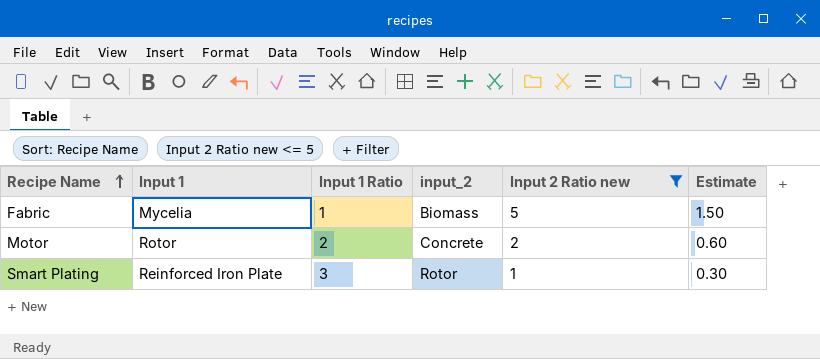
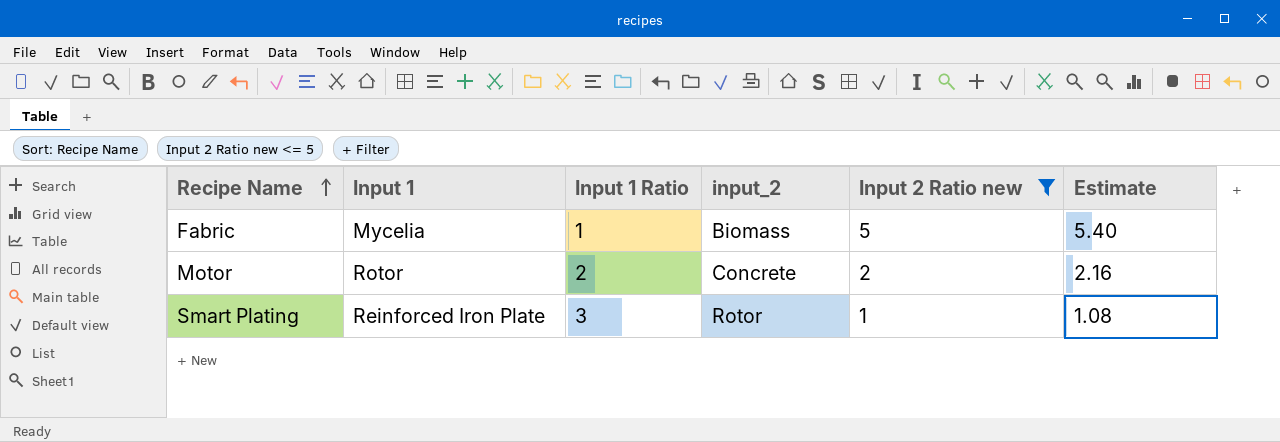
column Estimate | formula: [Input 2 Ratio new] * 0.3 -> [Input 2 Ratio new] * 1.08

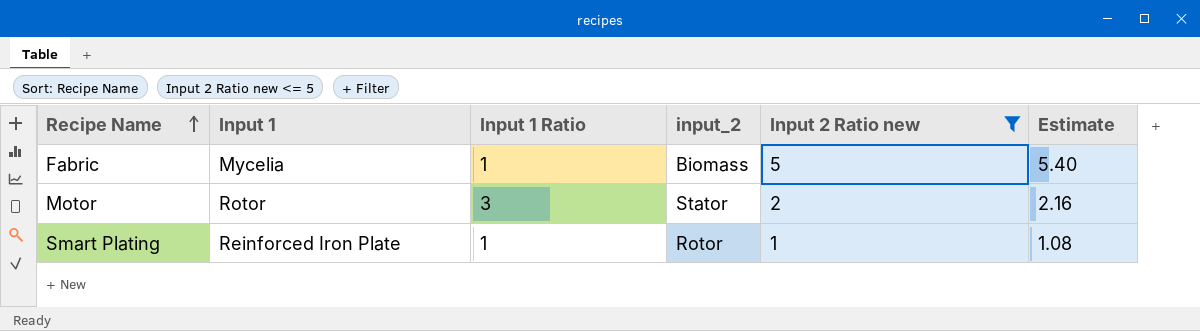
Motor | Input 1 Ratio: 2 -> 3
Motor | input_2: Concrete -> Stator
Smart Plating | Input 1 Ratio: 3 -> 1

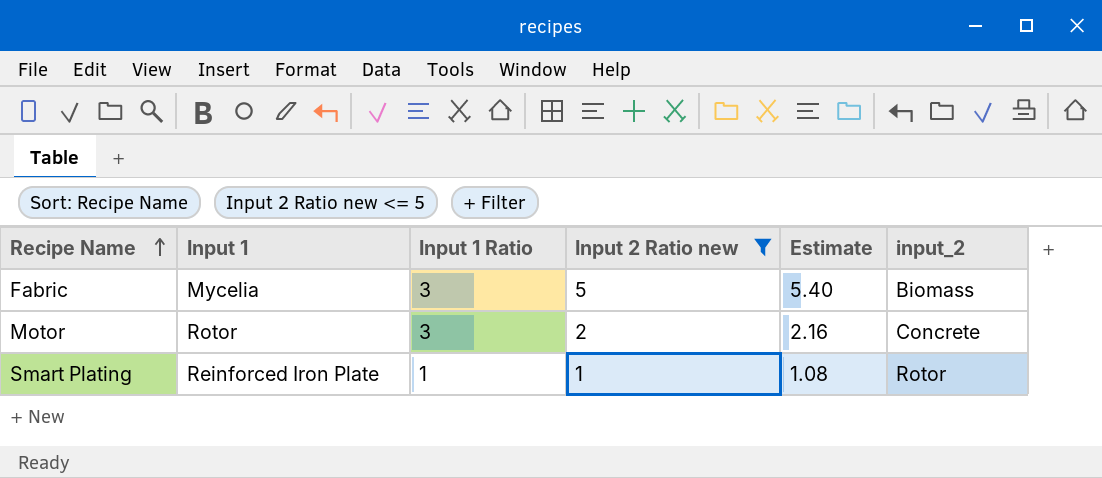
column input_2 | position: 4 -> 6
Fabric | Input 1 Ratio: 1 -> 3
Motor | input_2: Stator -> Concrete

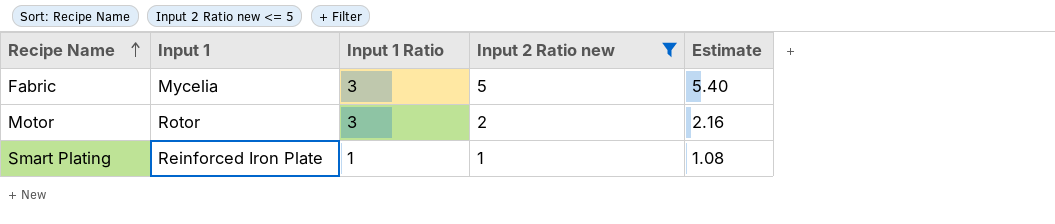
column input_2 | position: 6 -> none

